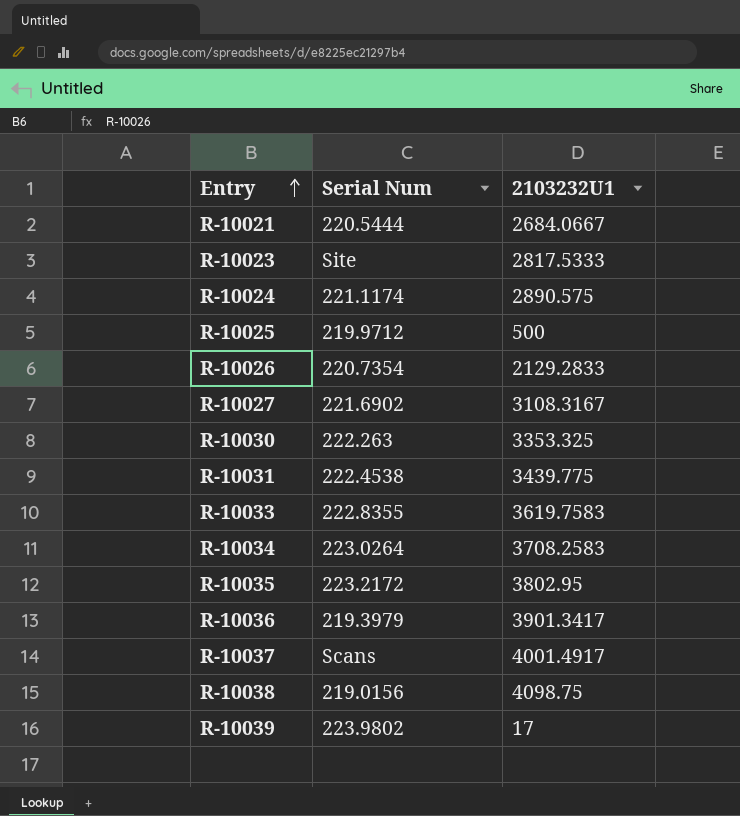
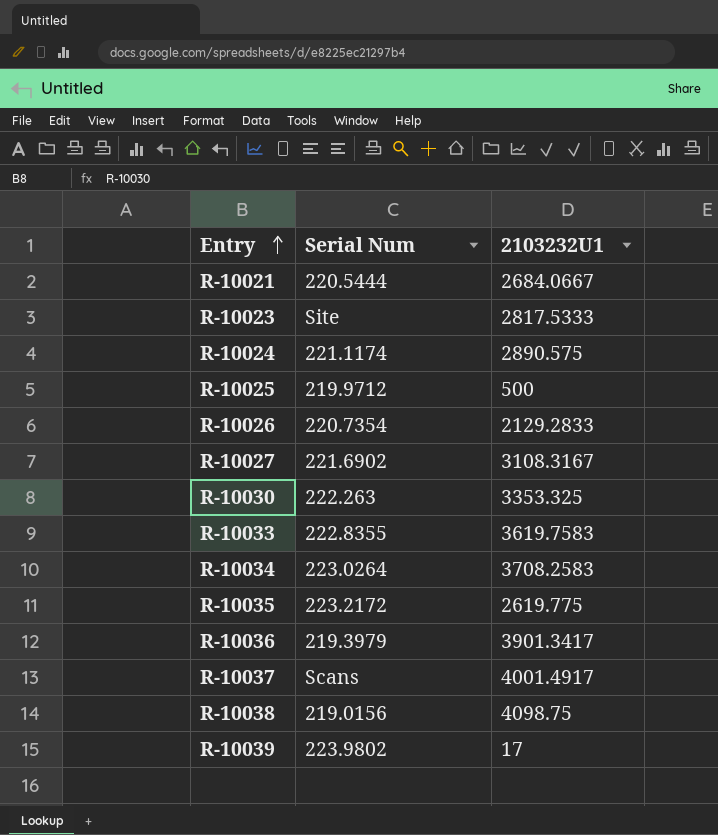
row R-10031: 222.4538 | 3439.775 -> none
R-10035 | 2103232U1: 3802.95 -> 2619.775

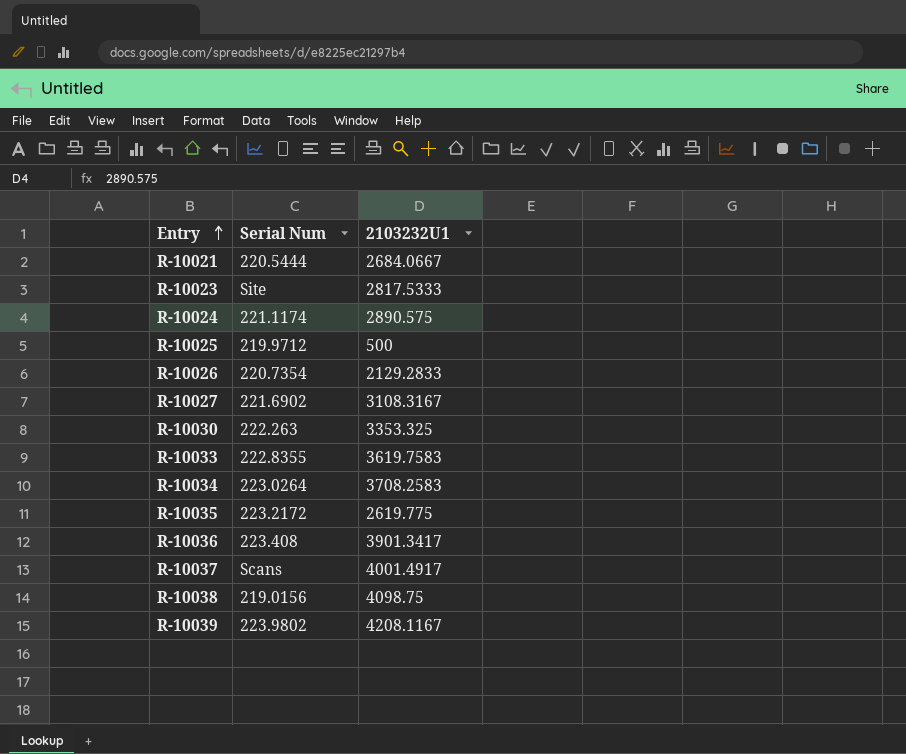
R-10036 | Serial Num: 219.3979 -> 223.408
R-10039 | 2103232U1: 17 -> 4208.1167

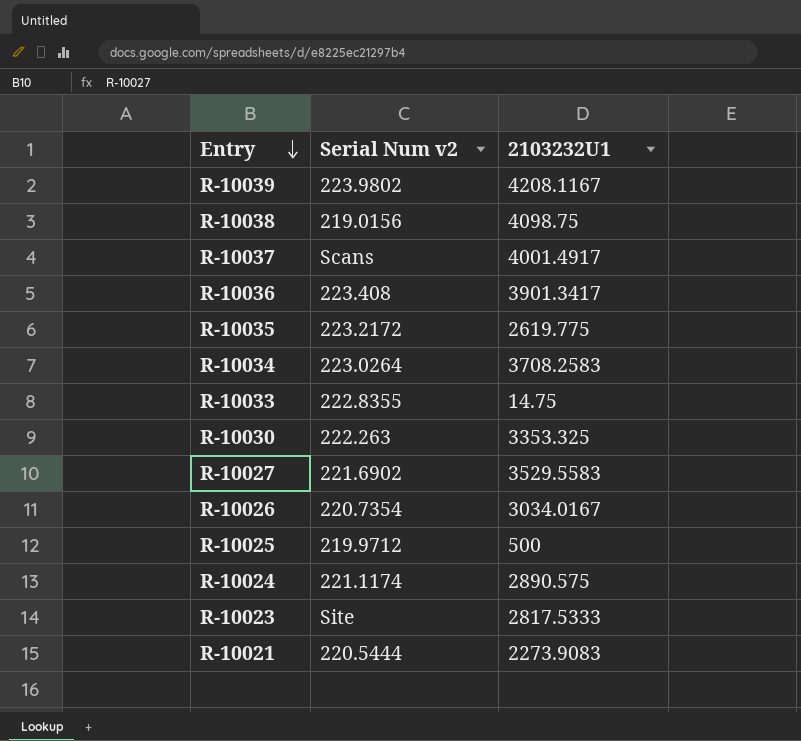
row order: Entry ascending -> Entry descending
column name: Serial Num -> Serial Num v2
R-10033 | 2103232U1: 3619.7583 -> 14.75
R-10027 | 2103232U1: 3108.3167 -> 3529.5583
R-10026 | 2103232U1: 2129.2833 -> 3034.0167
R-10021 | 2103232U1: 2684.0667 -> 2273.9083

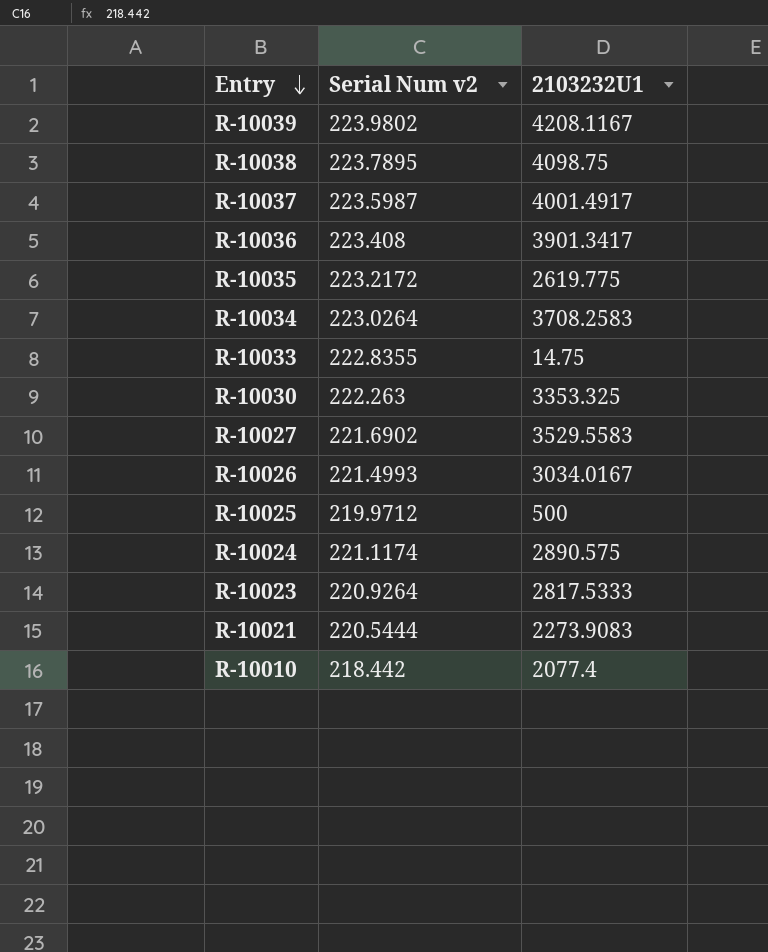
R-10038 | Serial Num v2: 219.0156 -> 223.7895
R-10037 | Serial Num v2: Scans -> 223.5987
R-10026 | Serial Num v2: 220.7354 -> 221.4993
R-10023 | Serial Num v2: Site -> 220.9264
row R-10010: none -> 218.442 | 2077.4

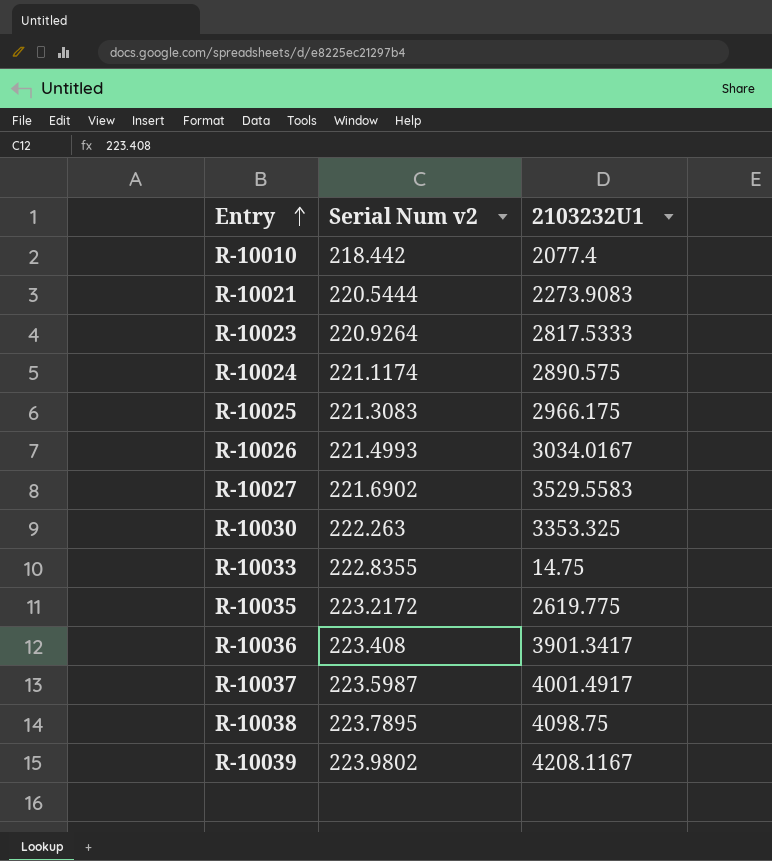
row order: Entry descending -> Entry ascending
row R-10034: 223.0264 | 3708.2583 -> none
R-10025 | Serial Num v2: 219.9712 -> 221.3083
R-10025 | 2103232U1: 500 -> 2966.175

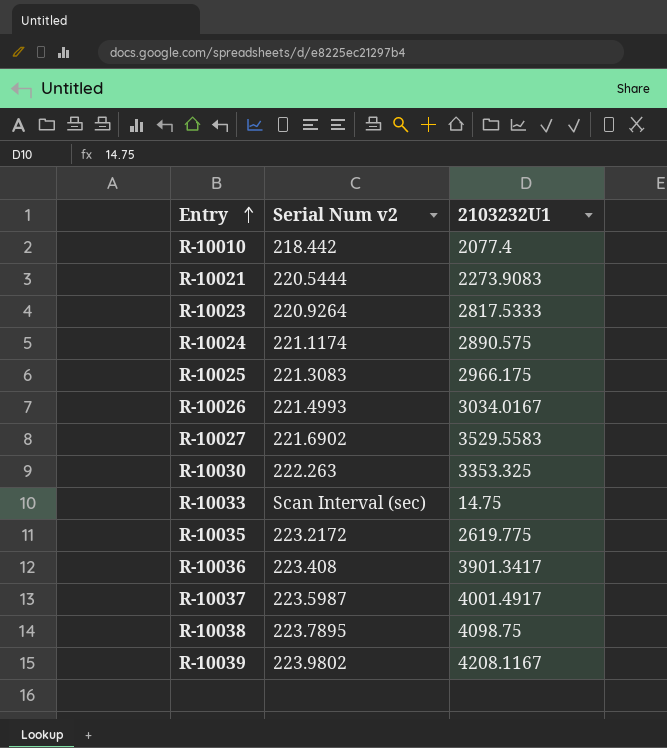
R-10033 | Serial Num v2: 222.8355 -> Scan Interval (sec)

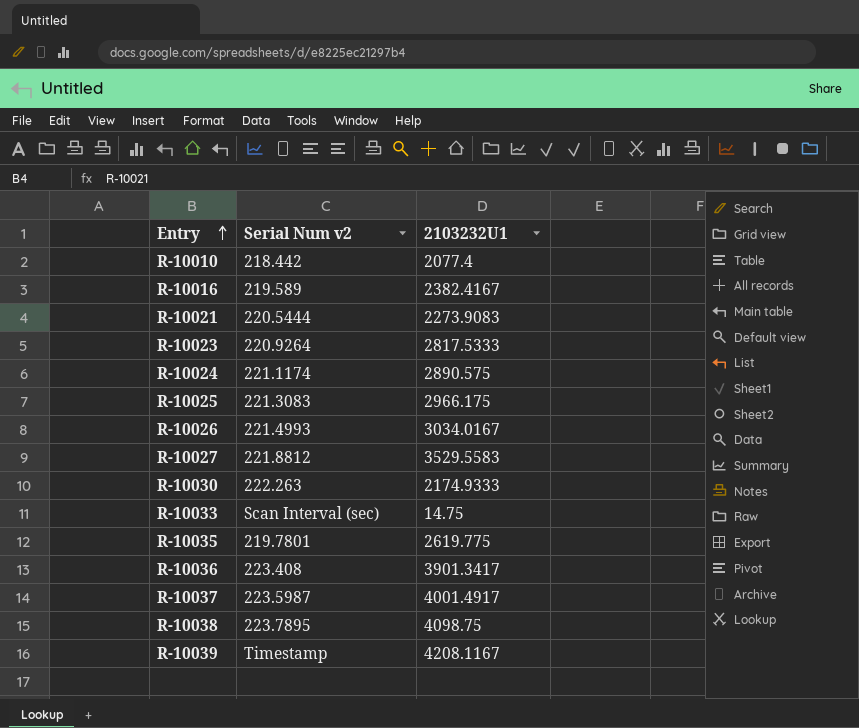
row R-10016: none -> 219.589 | 2382.4167
R-10027 | Serial Num v2: 221.6902 -> 221.8812
R-10030 | 2103232U1: 3353.325 -> 2174.9333
R-10035 | Serial Num v2: 223.2172 -> 219.7801
R-10039 | Serial Num v2: 223.9802 -> Timestamp

